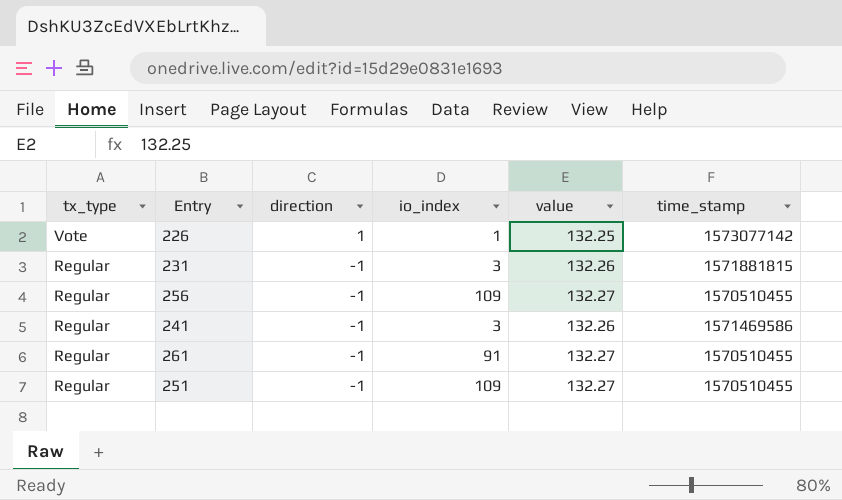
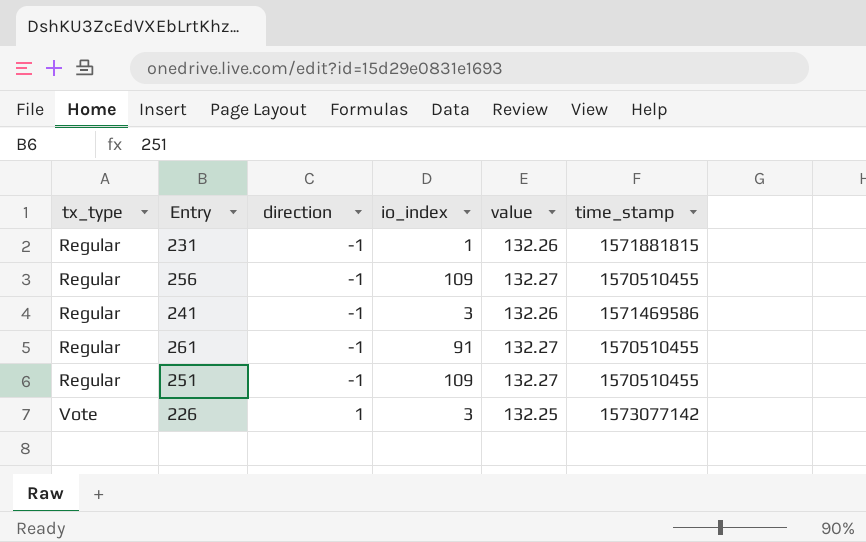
row order: tx_type descending -> tx_type ascending
231 | io_index: 3 -> 1
226 | io_index: 1 -> 3

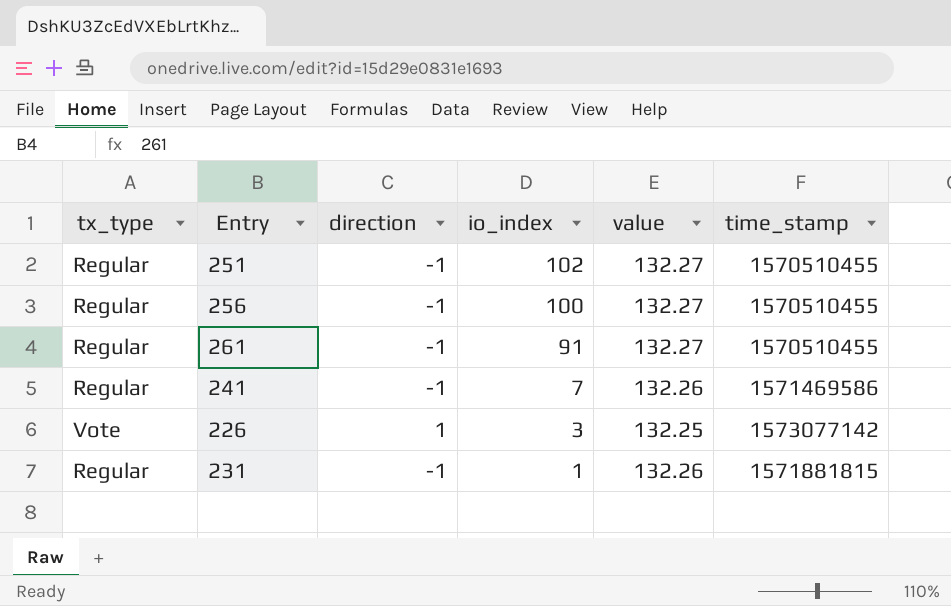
row order: tx_type ascending -> io_index descending
251 | io_index: 109 -> 102
256 | io_index: 109 -> 100
241 | io_index: 3 -> 7

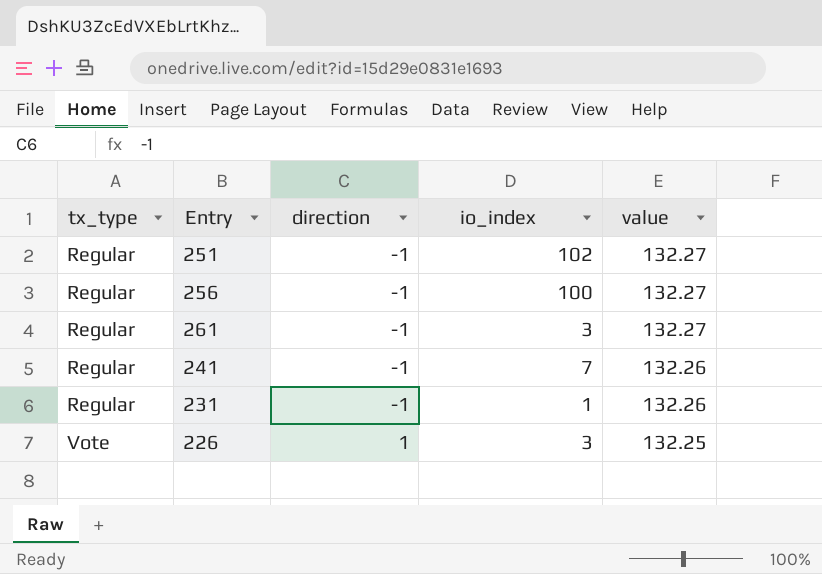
row order: io_index descending -> tx_type ascending
column time_stamp | position: 6 -> none
261 | io_index: 91 -> 3

